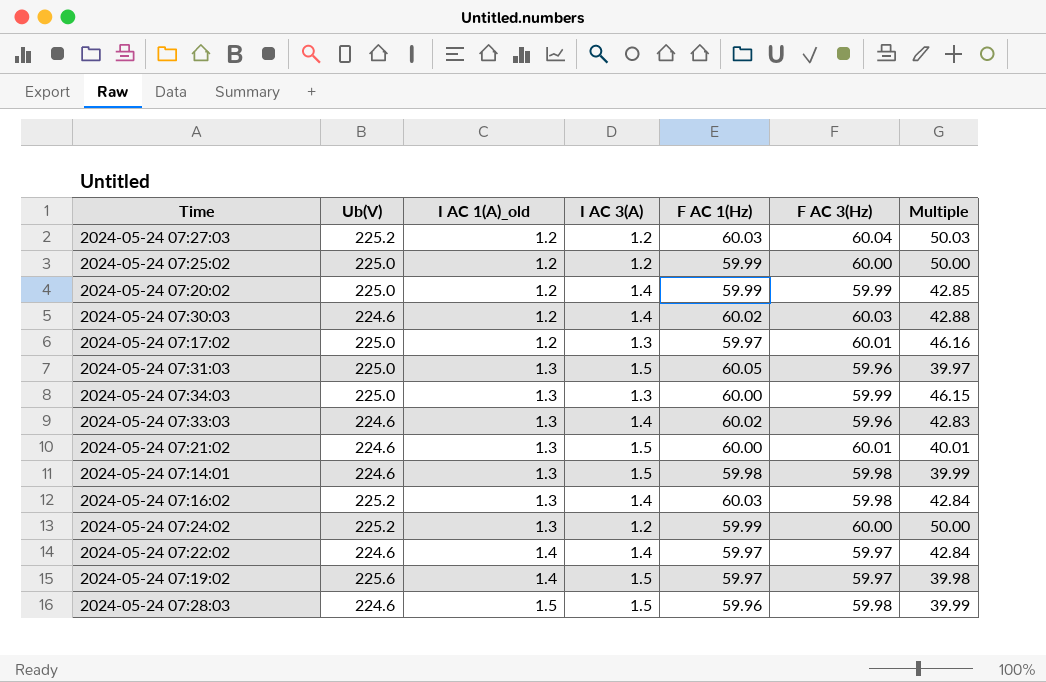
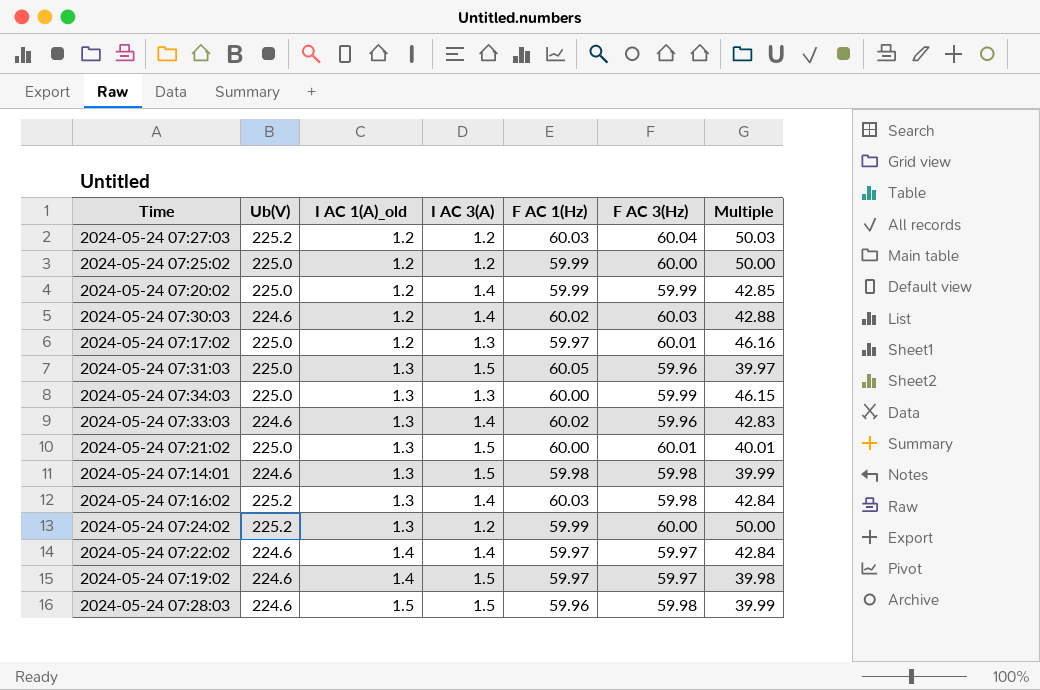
2024-05-24 07:21:02 | Ub(V): 224.6 -> 225.0
2024-05-24 07:19:02 | Ub(V): 225.6 -> 224.6

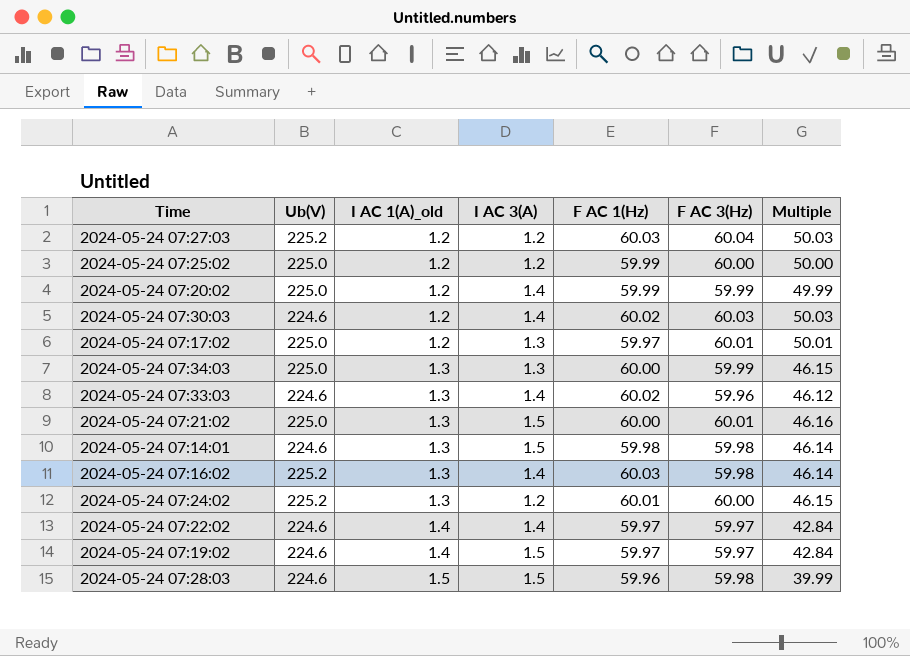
column Multiple | formula: [F AC 3(Hz)] / [I AC 3(A)] -> [F AC 3(Hz)] / [I AC 1(A)_old]
row 2024-05-24 07:31:03: 225.0 | 1.3 | 1.5 | 60.05 | 59.96 | 39.97 -> none
2024-05-24 07:24:02 | F AC 1(Hz): 59.99 -> 60.01

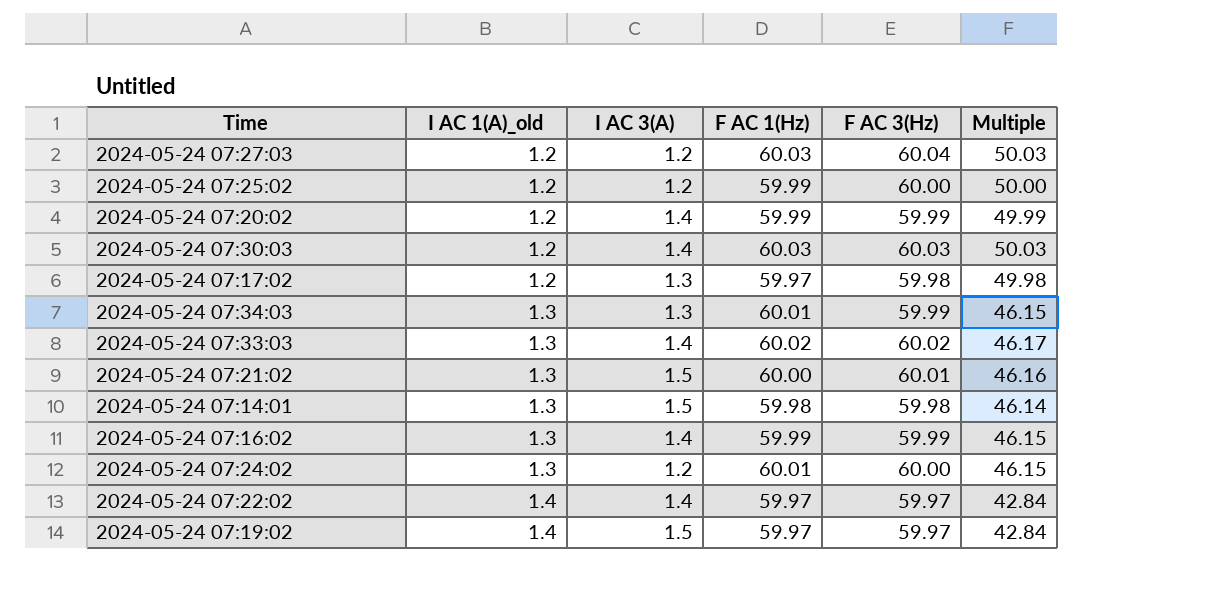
column Ub(V) | position: 2 -> none
row 2024-05-24 07:28:03: 224.6 | 1.5 | 1.5 | 59.96 | 59.98 | 39.99 -> none
2024-05-24 07:30:03 | F AC 1(Hz): 60.02 -> 60.03
2024-05-24 07:17:02 | F AC 3(Hz): 60.01 -> 59.98
2024-05-24 07:17:02 | Multiple: 50.01 -> 49.98
2024-05-24 07:34:03 | F AC 1(Hz): 60.00 -> 60.01
2024-05-24 07:33:03 | F AC 3(Hz): 59.96 -> 60.02
2024-05-24 07:33:03 | Multiple: 46.12 -> 46.17
2024-05-24 07:16:02 | F AC 1(Hz): 60.03 -> 59.99
2024-05-24 07:16:02 | F AC 3(Hz): 59.98 -> 59.99
2024-05-24 07:16:02 | Multiple: 46.14 -> 46.15

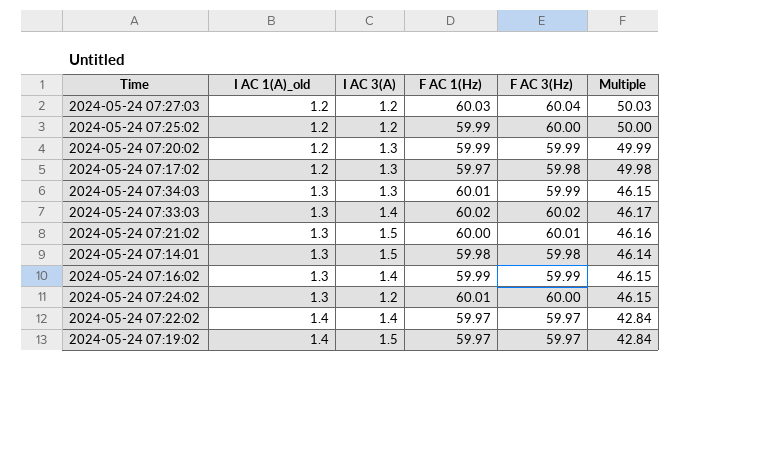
row 2024-05-24 07:30:03: 1.2 | 1.4 | 60.03 | 60.03 | 50.03 -> none
2024-05-24 07:20:02 | I AC 3(A): 1.4 -> 1.3

